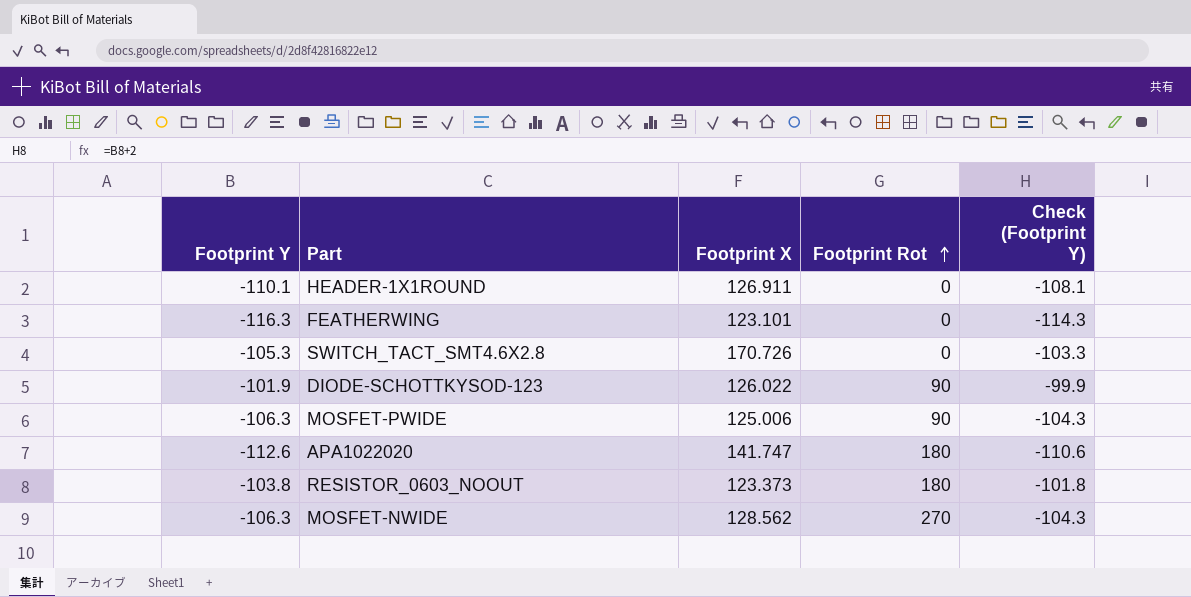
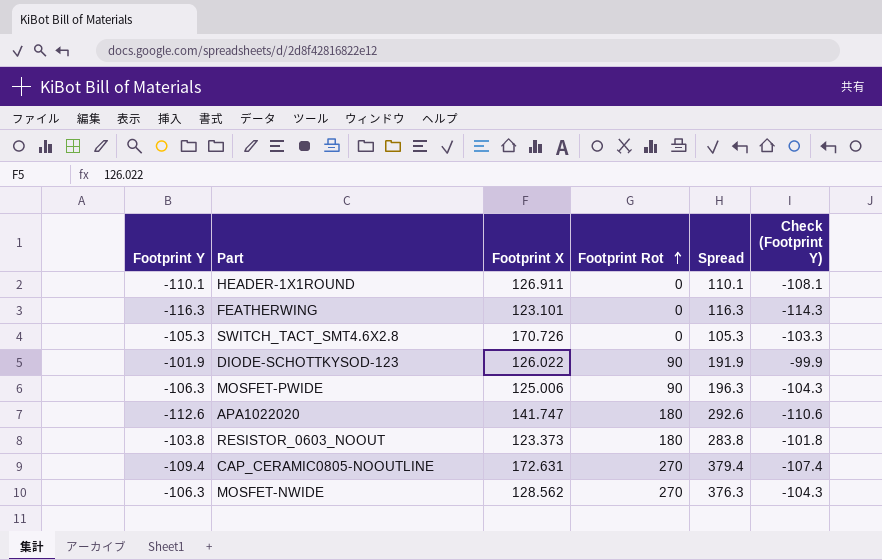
column Spread | formula: none -> [Footprint Rot] - [Footprint Y]
row CAP_CERAMIC0805-NOOUTLINE: none -> -109.4 | 172.631 | 270 | 379.4 | -107.4

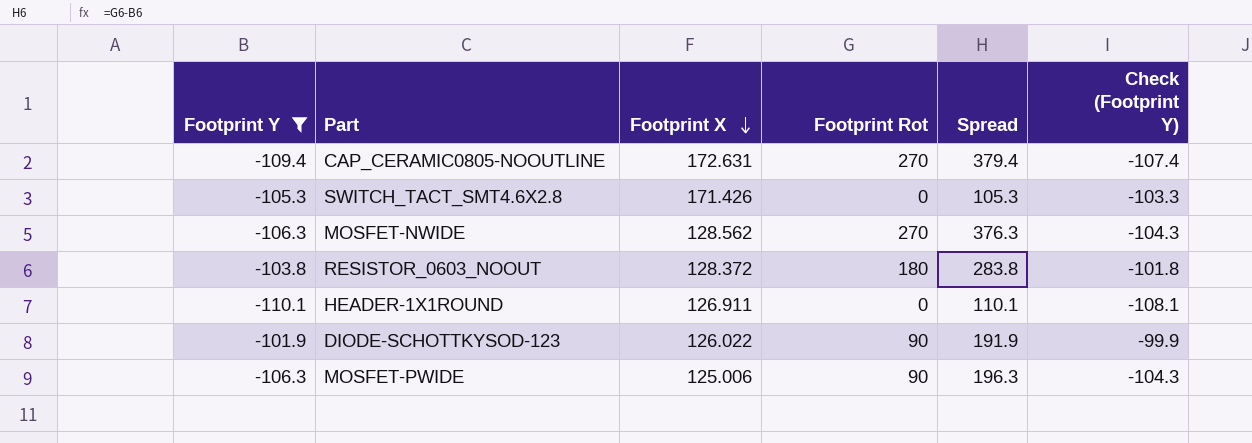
filter: none -> Footprint Y >= -110.1
row order: Footprint Rot ascending -> Footprint X descending
SWITCH_TACT_SMT4.6X2.8 | Footprint X: 170.726 -> 171.426
RESISTOR_0603_NOOUT | Footprint X: 123.373 -> 128.372

